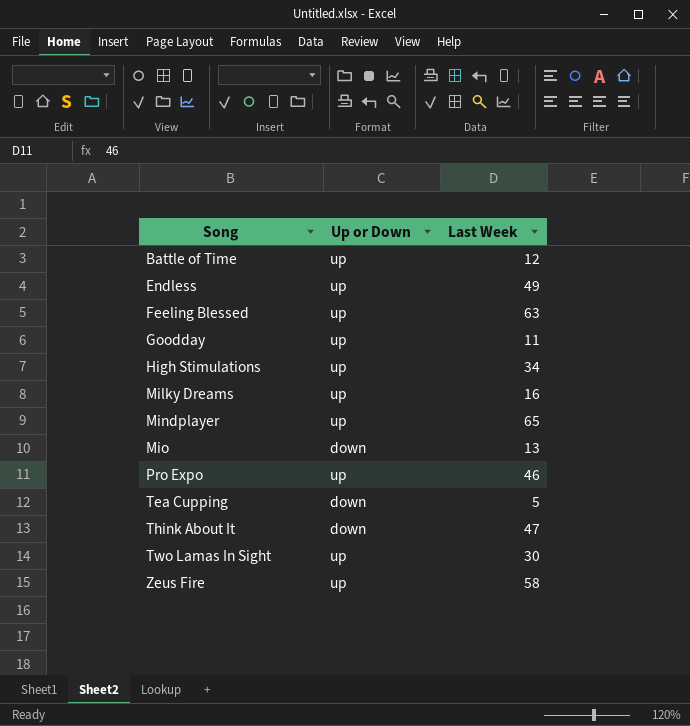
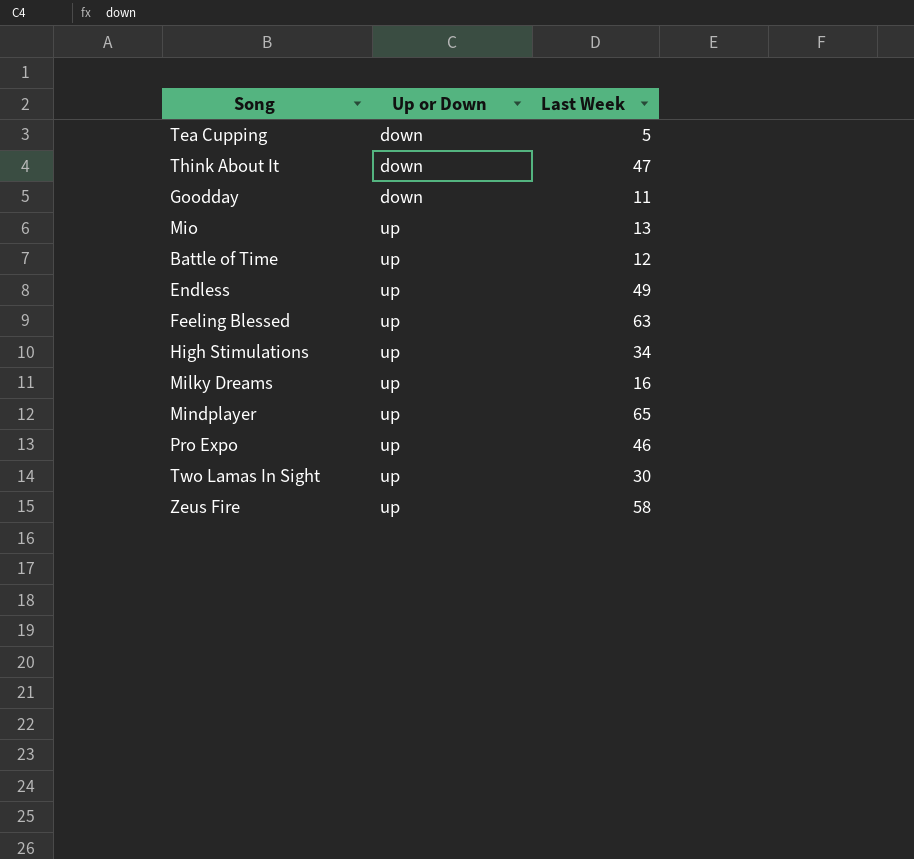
row order: Song ascending -> Up or Down ascending
Goodday | Up or Down: up -> down
Mio | Up or Down: down -> up

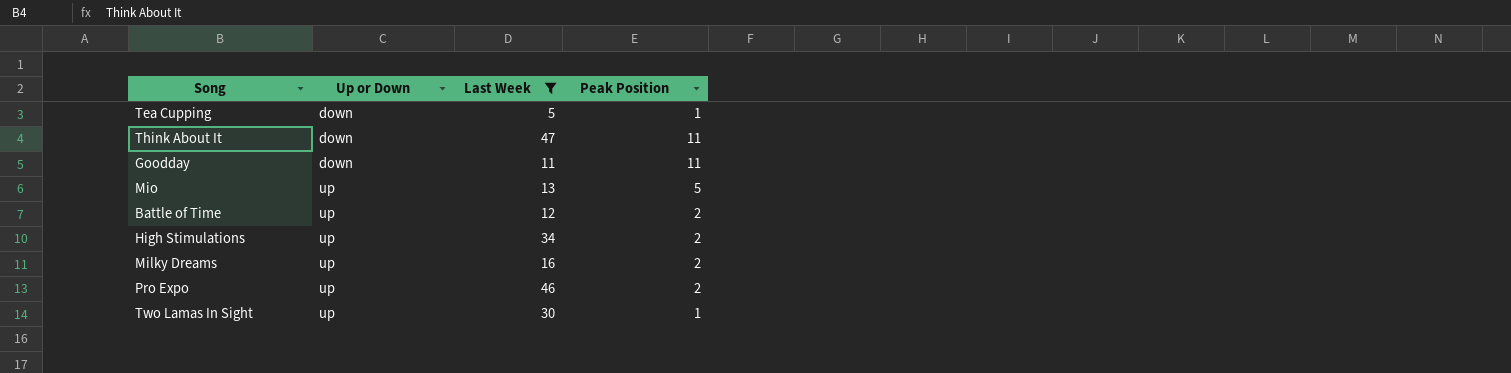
filter: none -> Last Week <= 47
column Peak Position | position: none -> 4

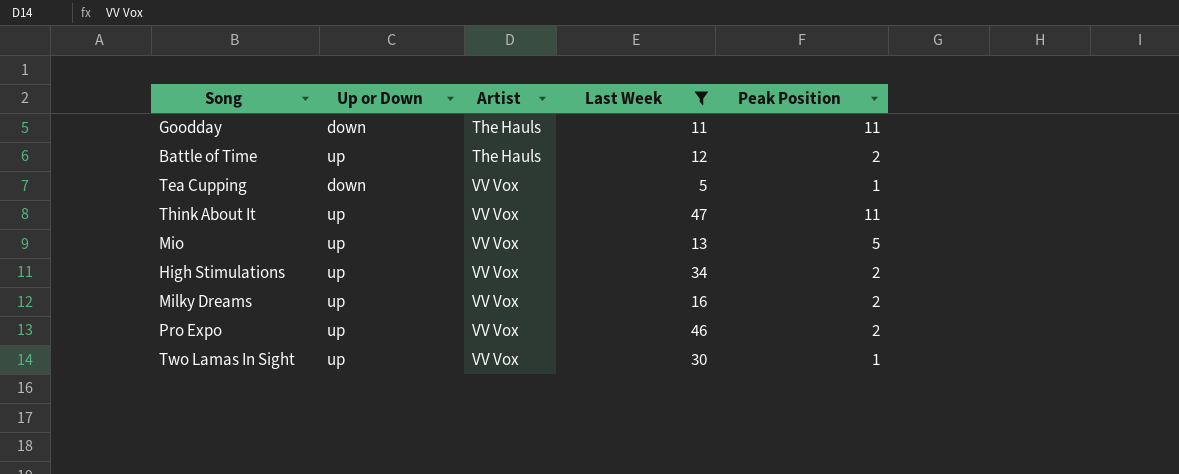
row order: Up or Down ascending -> Artist ascending
column Artist | position: none -> 3
Think About It | Up or Down: down -> up

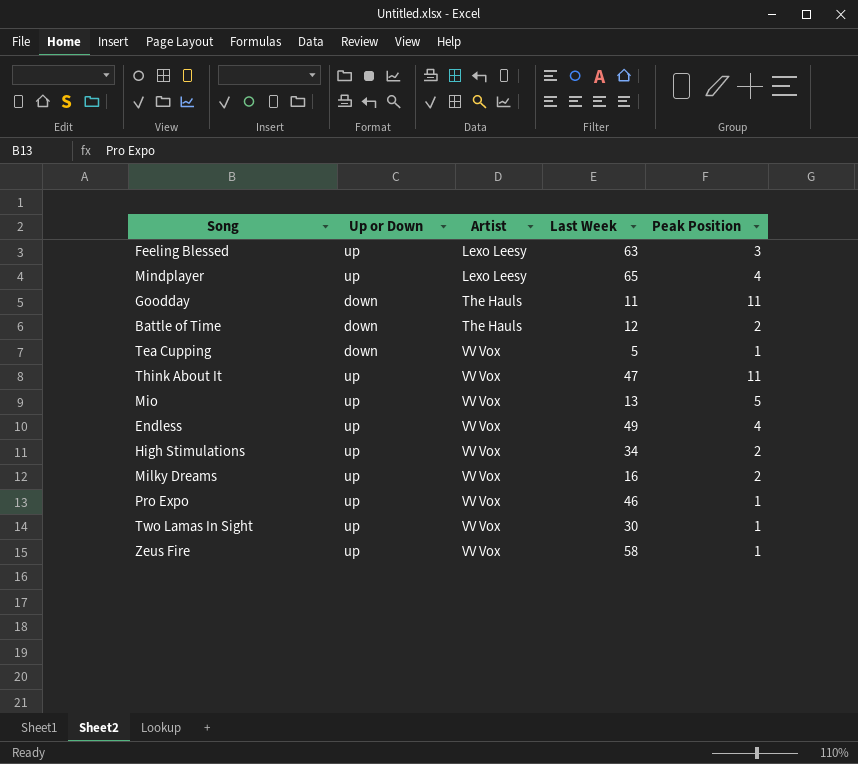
filter: Last Week <= 47 -> none
Battle of Time | Up or Down: up -> down
Pro Expo | Peak Position: 2 -> 1

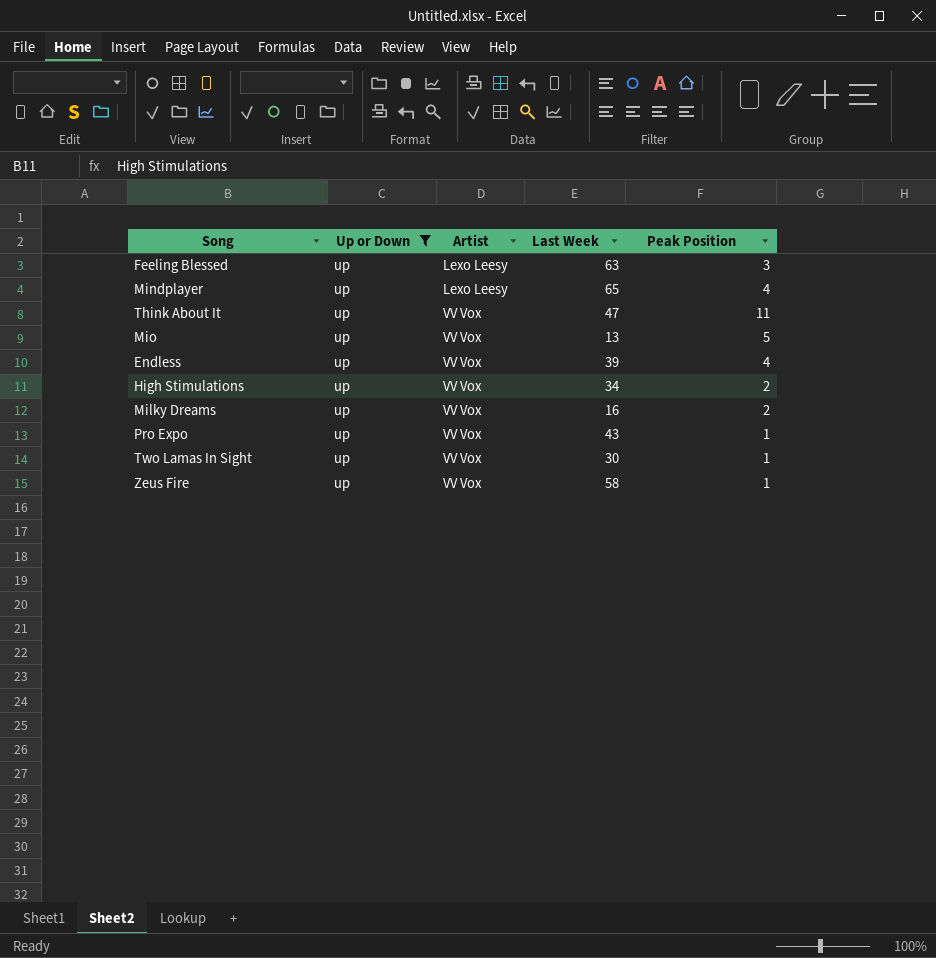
filter: none -> Up or Down = up
Endless | Last Week: 49 -> 39
Pro Expo | Last Week: 46 -> 43

